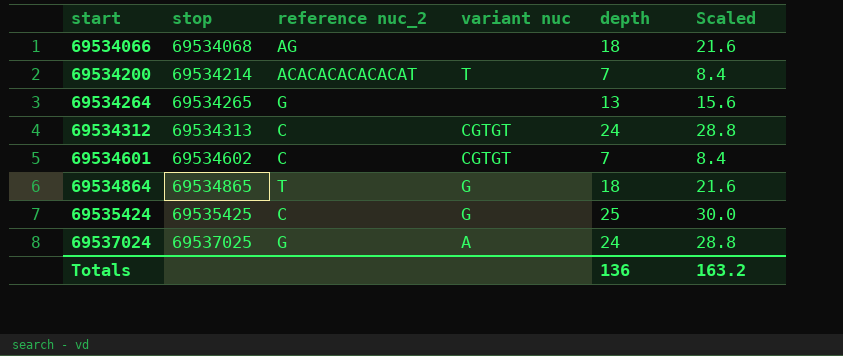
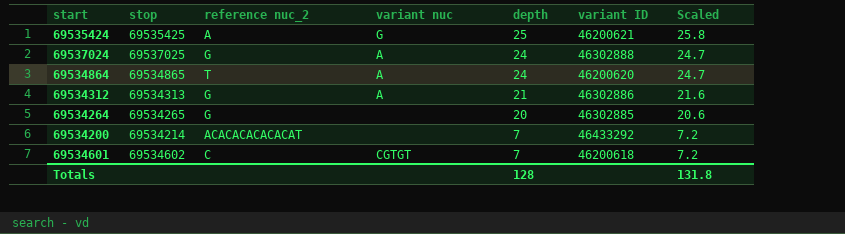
row order: start ascending -> depth descending
column variant ID | position: none -> 6
column Scaled | formula: [depth] * 1.2 -> [depth] * 1.03
row 69534066: 69534068 | AG | none | 18 | 21.6 -> none
69535424 | reference nuc_2: C -> A
69534864 | variant nuc: G -> A
69534864 | depth: 18 -> 24
69534312 | reference nuc_2: C -> G
69534312 | variant nuc: CGTGT -> A
69534312 | depth: 24 -> 21
69534264 | depth: 13 -> 20
69534200 | variant nuc: T -> none
Totals | depth: 136 -> 128
Totals | Scaled: 163.2 -> 131.8

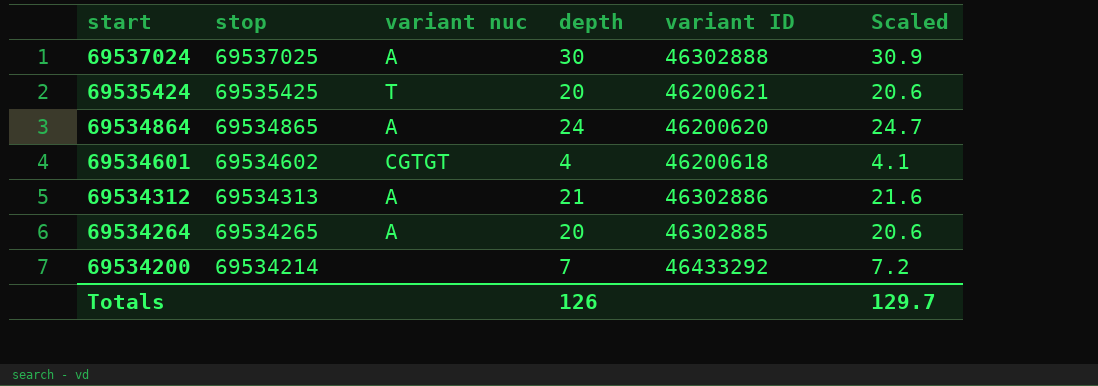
row order: depth descending -> start descending
column reference nuc_2 | position: 3 -> none
69537024 | depth: 24 -> 30
69537024 | Scaled: 24.7 -> 30.9
69535424 | variant nuc: G -> T
69535424 | depth: 25 -> 20
69535424 | Scaled: 25.8 -> 20.6
69534601 | depth: 7 -> 4
69534601 | Scaled: 7.2 -> 4.1
69534264 | variant nuc: none -> A
Totals | depth: 128 -> 126
Totals | Scaled: 131.8 -> 129.7

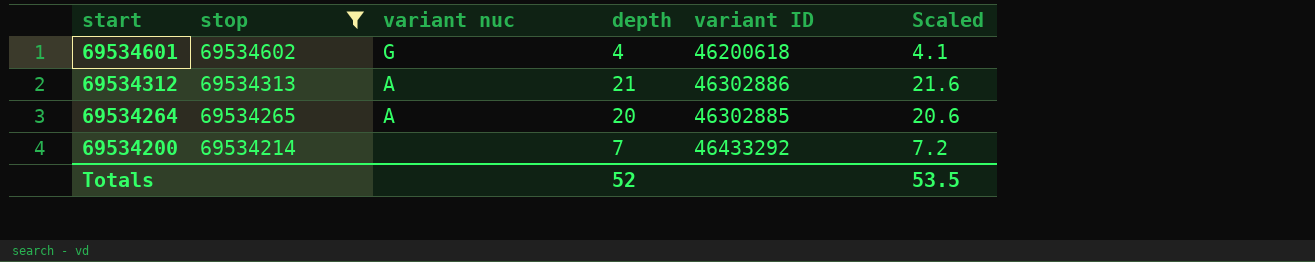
filter: none -> stop <= 69534602
69534601 | variant nuc: CGTGT -> G
Totals | depth: 126 -> 52
Totals | Scaled: 129.7 -> 53.5

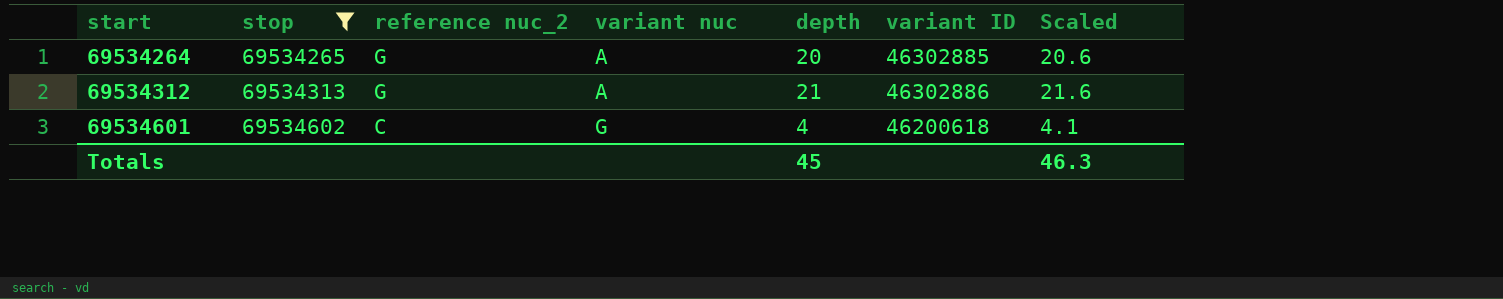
row order: start descending -> start ascending
column reference nuc_2 | position: none -> 3
row 69534200: 69534214 | none | 7 | 46433292 | 7.2 -> none
Totals | depth: 52 -> 45
Totals | Scaled: 53.5 -> 46.3

